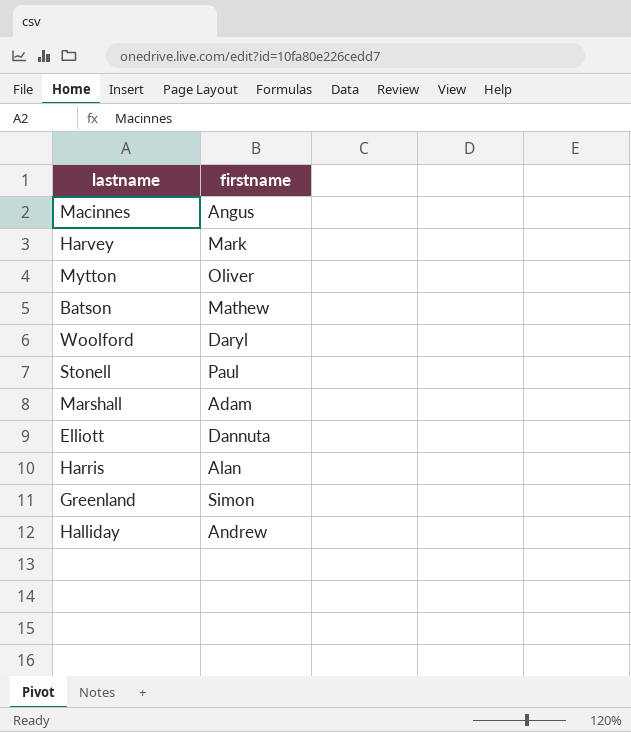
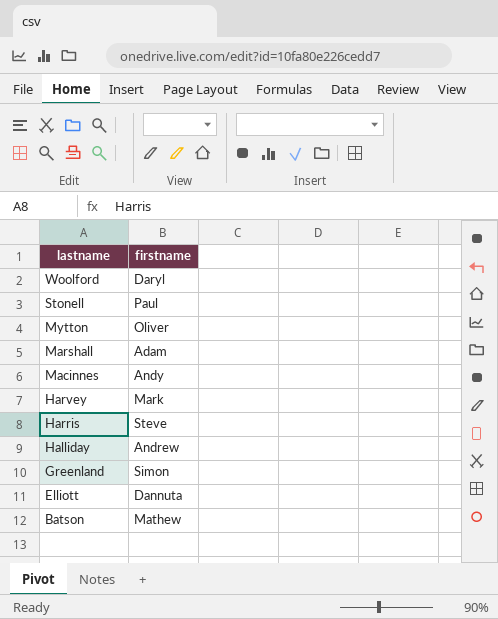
row order: none -> lastname descending
Macinnes | firstname: Angus -> Andy
Harris | firstname: Alan -> Steve

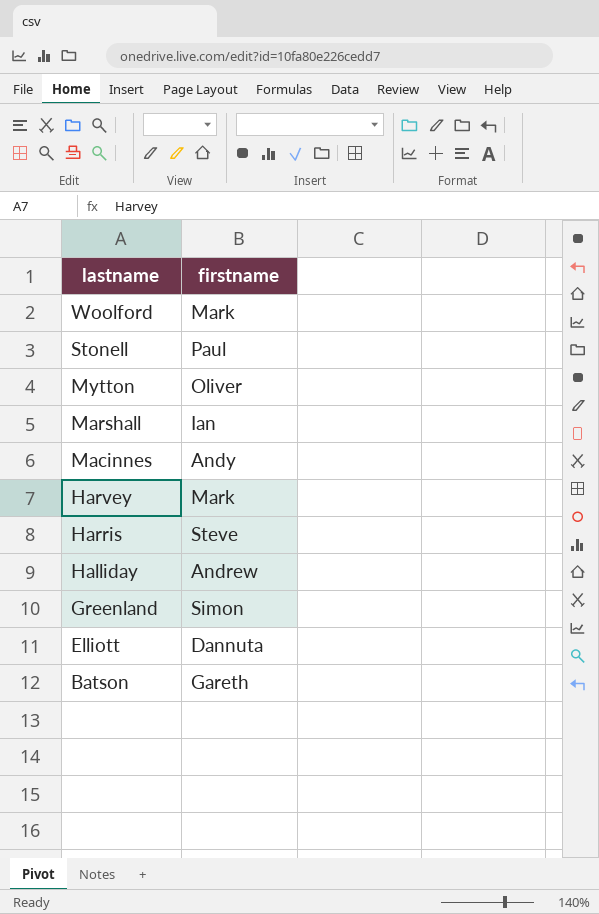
Woolford | firstname: Daryl -> Mark
Marshall | firstname: Adam -> Ian
Batson | firstname: Mathew -> Gareth

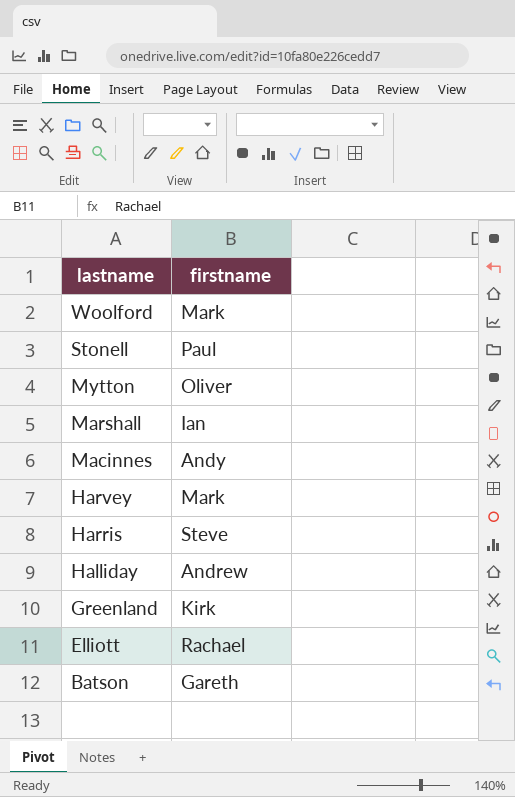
Greenland | firstname: Simon -> Kirk
Elliott | firstname: Dannuta -> Rachael

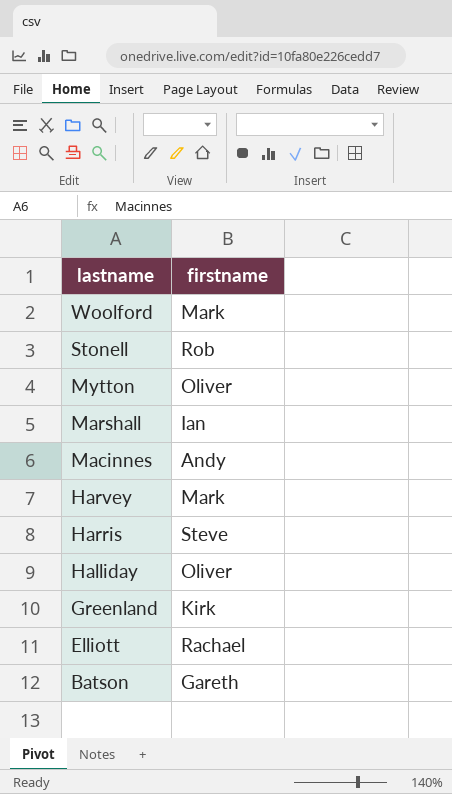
Stonell | firstname: Paul -> Rob
Halliday | firstname: Andrew -> Oliver

